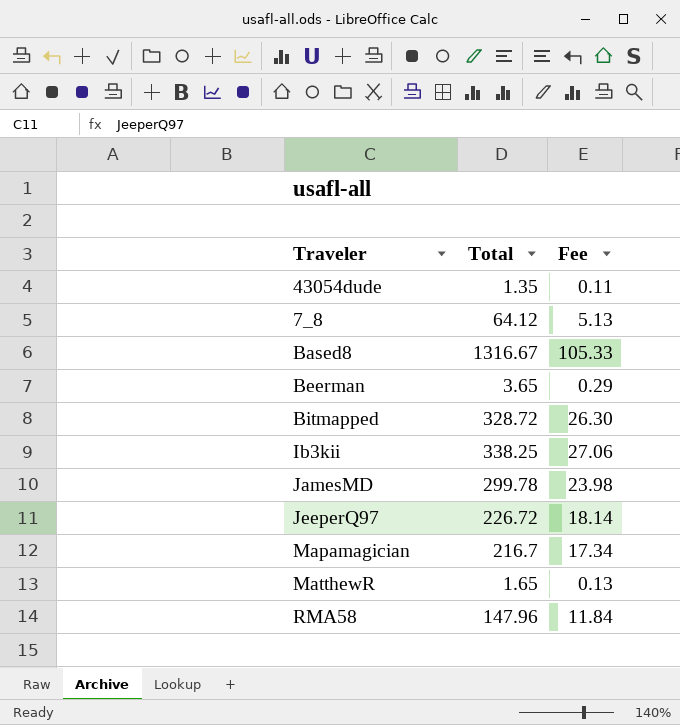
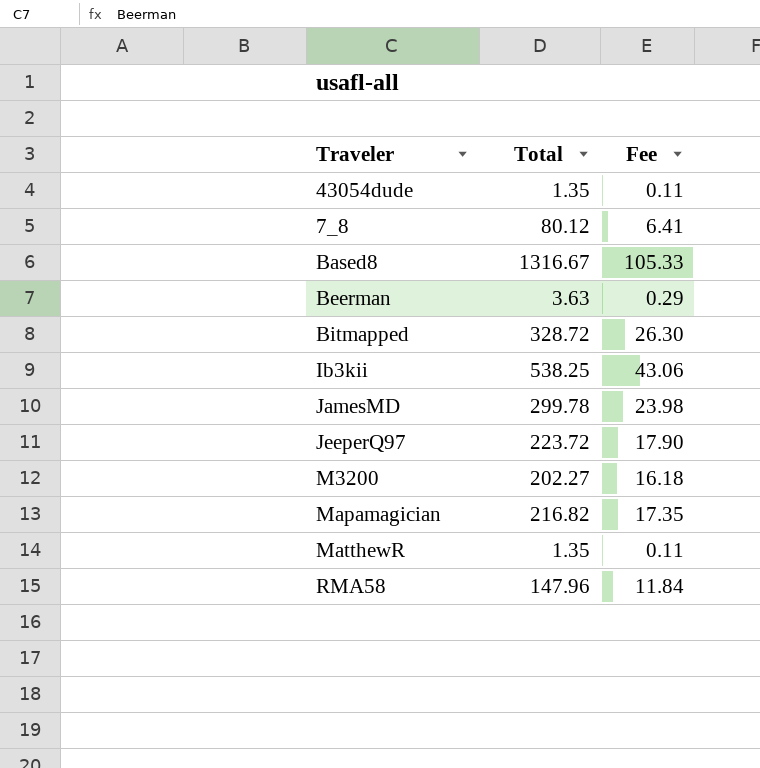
7_8 | Total: 64.12 -> 80.12
7_8 | Fee: 5.13 -> 6.41
Beerman | Total: 3.65 -> 3.63
Ib3kii | Total: 338.25 -> 538.25
Ib3kii | Fee: 27.06 -> 43.06
JeeperQ97 | Total: 226.72 -> 223.72
JeeperQ97 | Fee: 18.14 -> 17.90
row M3200: none -> 202.27 | 16.18
Mapamagician | Total: 216.7 -> 216.82
Mapamagician | Fee: 17.34 -> 17.35
MatthewR | Total: 1.65 -> 1.35
MatthewR | Fee: 0.13 -> 0.11

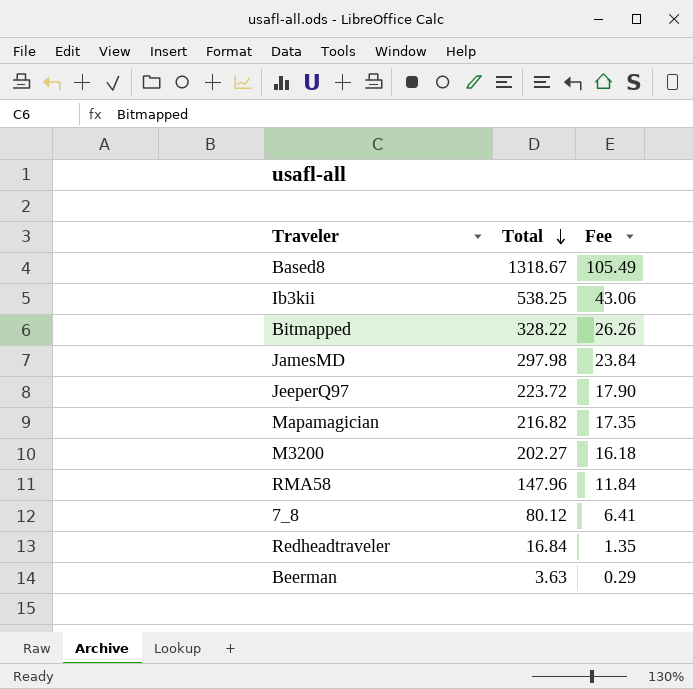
row order: none -> Total descending
row 43054dude: 1.35 | 0.11 -> none
row MatthewR: 1.35 | 0.11 -> none
Based8 | Total: 1316.67 -> 1318.67
Based8 | Fee: 105.33 -> 105.49
Bitmapped | Total: 328.72 -> 328.22
Bitmapped | Fee: 26.30 -> 26.26
JamesMD | Total: 299.78 -> 297.98
JamesMD | Fee: 23.98 -> 23.84
row Redheadtraveler: none -> 16.84 | 1.35

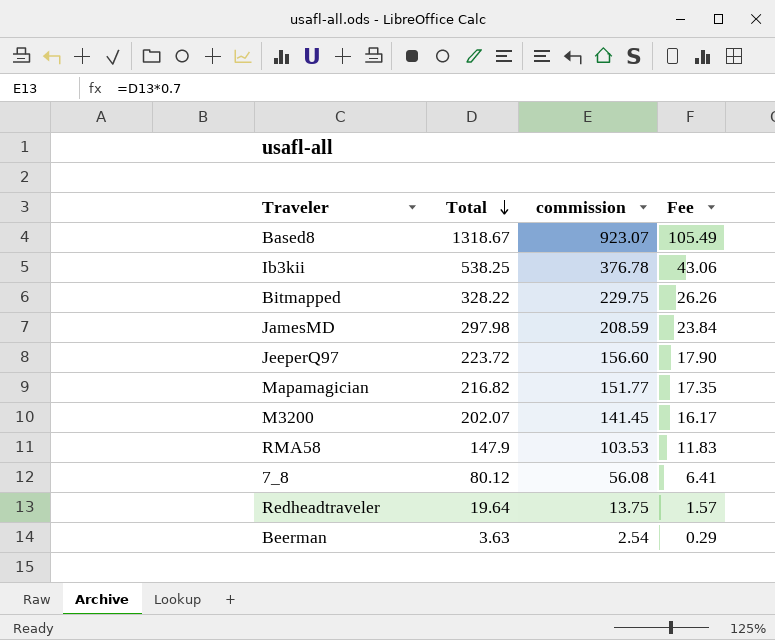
column commission | formula: none -> [Total] * 0.7
M3200 | Total: 202.27 -> 202.07
M3200 | Fee: 16.18 -> 16.17
RMA58 | Total: 147.96 -> 147.9
RMA58 | Fee: 11.84 -> 11.83
Redheadtraveler | Total: 16.84 -> 19.64
Redheadtraveler | Fee: 1.35 -> 1.57

